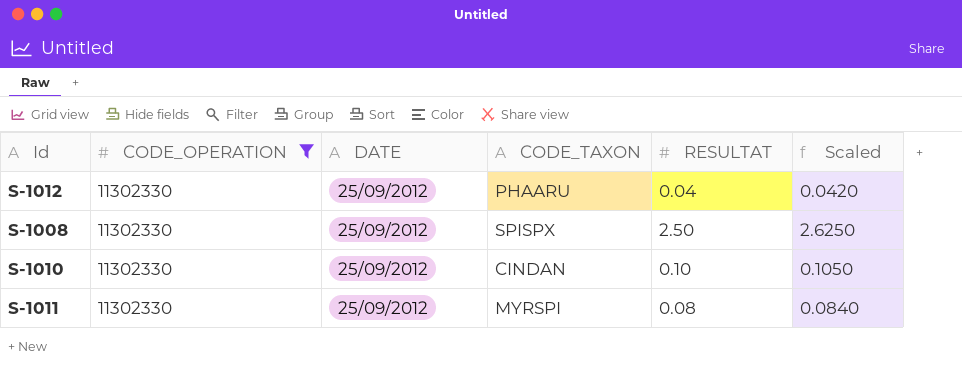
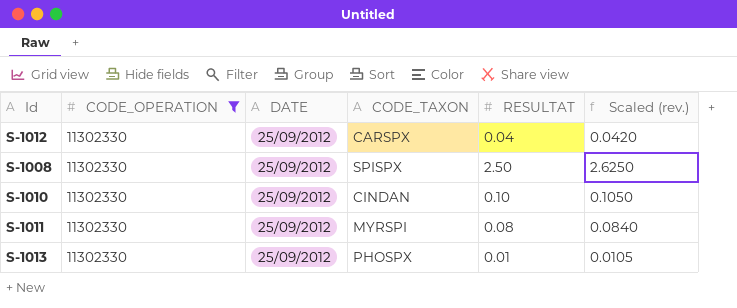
column name: Scaled -> Scaled (rev.)
S-1012 | CODE_TAXON: PHAARU -> CARSPX
row S-1013: none -> 11302330 | 25/09/2012 | PHOSPX | 0.01 | 0.0105

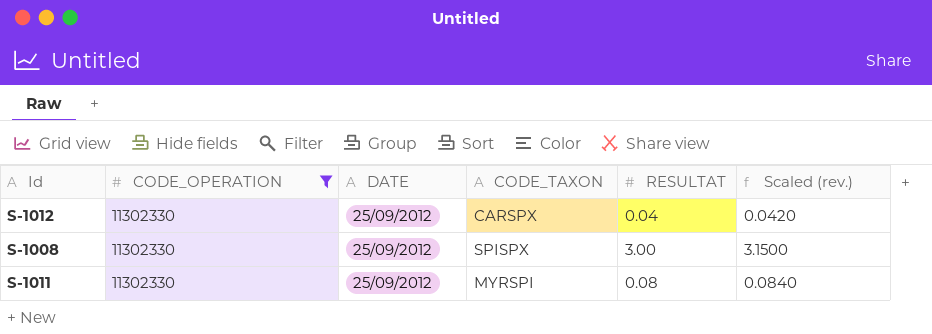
row S-1010: 11302330 | 25/09/2012 | CINDAN | 0.10 | 0.1050 -> none
row S-1013: 11302330 | 25/09/2012 | PHOSPX | 0.01 | 0.0105 -> none
S-1008 | RESULTAT: 2.50 -> 3.00
S-1008 | Scaled (rev.): 2.6250 -> 3.1500

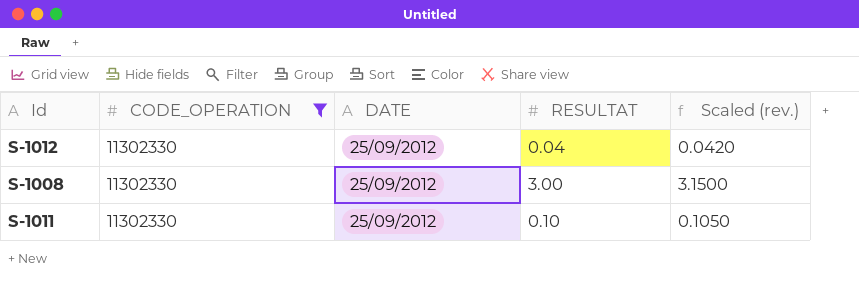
column CODE_TAXON | position: 4 -> none
S-1011 | RESULTAT: 0.08 -> 0.10
S-1011 | Scaled (rev.): 0.0840 -> 0.1050

